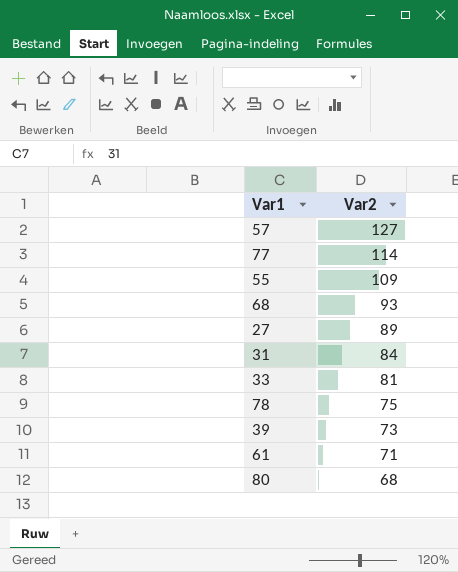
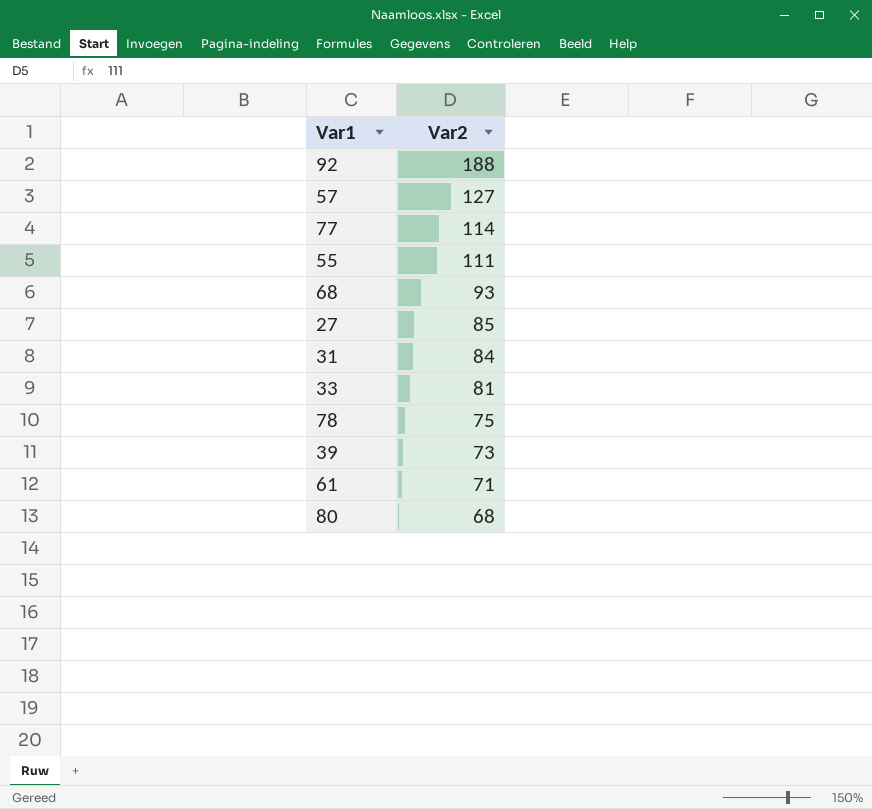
row 92: none -> 188
55 | Var2: 109 -> 111
27 | Var2: 89 -> 85

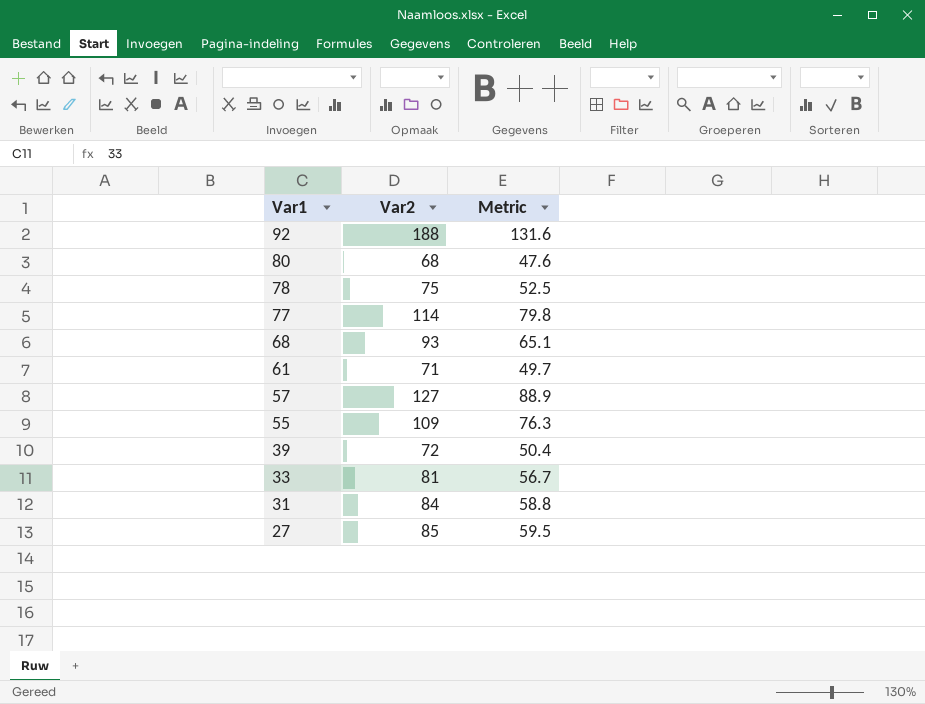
row order: Var2 descending -> Var1 descending
column Metric | formula: none -> [Var2] * 0.7
55 | Var2: 111 -> 109
39 | Var2: 73 -> 72

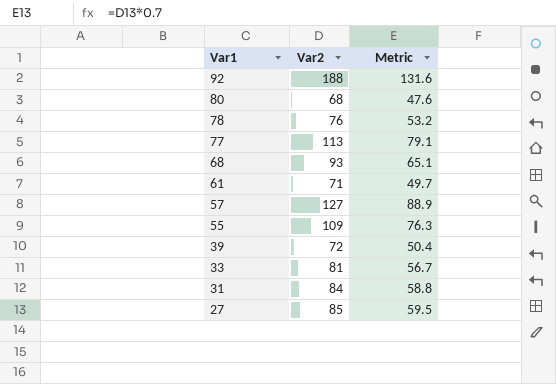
78 | Var2: 75 -> 76
78 | Metric: 52.5 -> 53.2
77 | Var2: 114 -> 113
77 | Metric: 79.8 -> 79.1

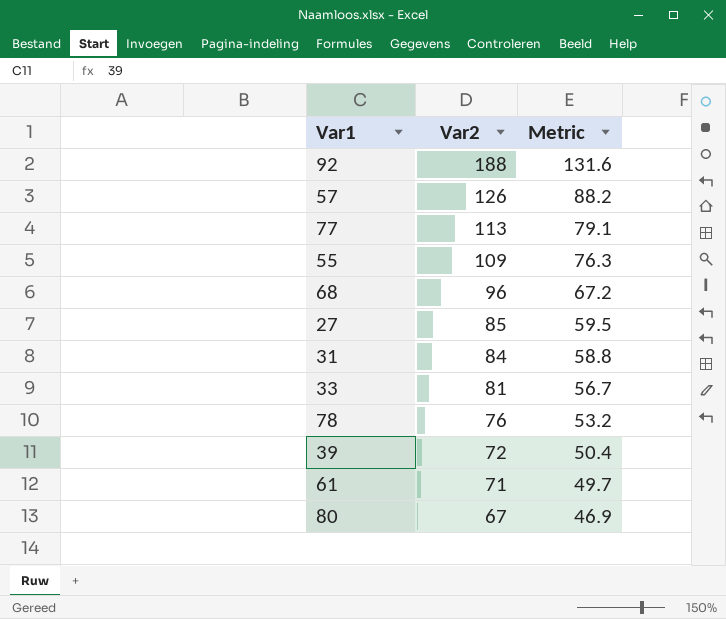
row order: Var1 descending -> Var2 descending
57 | Var2: 127 -> 126
57 | Metric: 88.9 -> 88.2
68 | Var2: 93 -> 96
68 | Metric: 65.1 -> 67.2
80 | Var2: 68 -> 67
80 | Metric: 47.6 -> 46.9

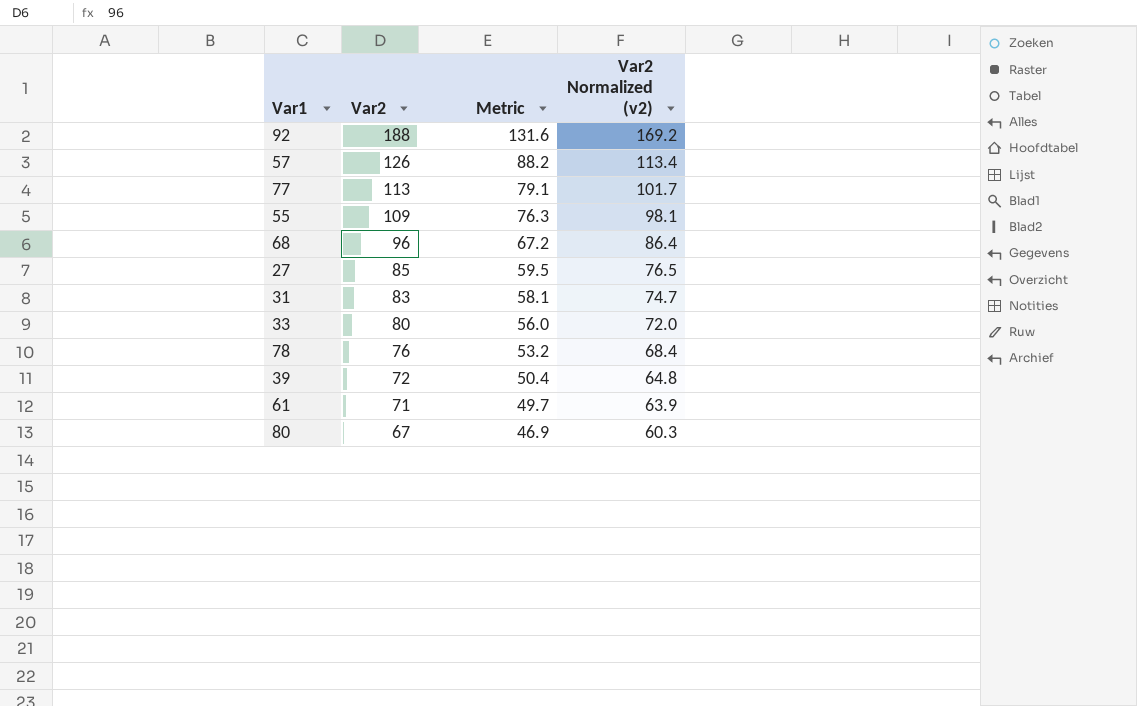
column Var2 Normalized (v2) | formula: none -> [Var2] * 0.9
31 | Var2: 84 -> 83
31 | Metric: 58.8 -> 58.1
33 | Var2: 81 -> 80
33 | Metric: 56.7 -> 56.0

